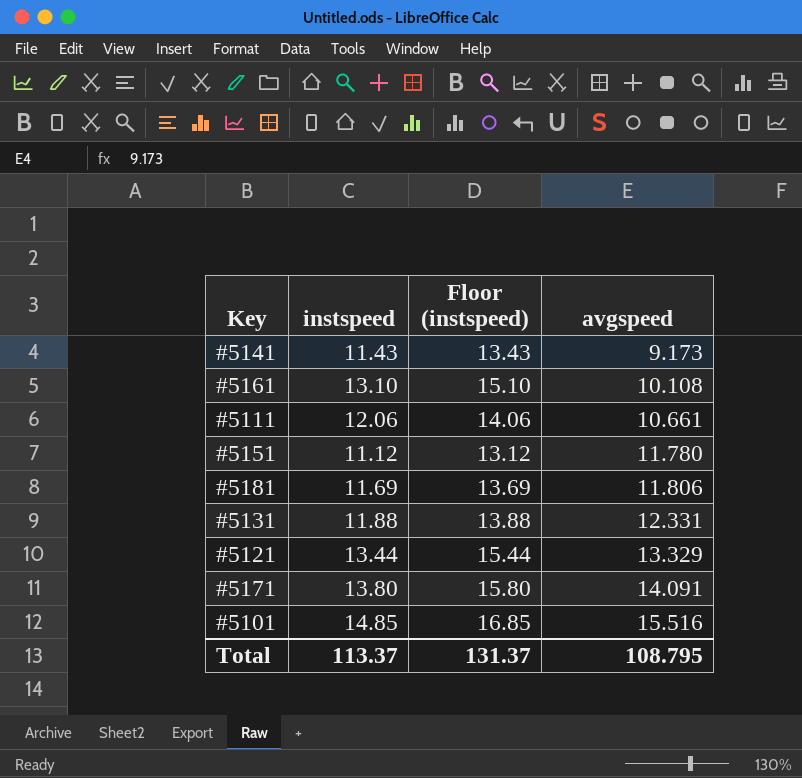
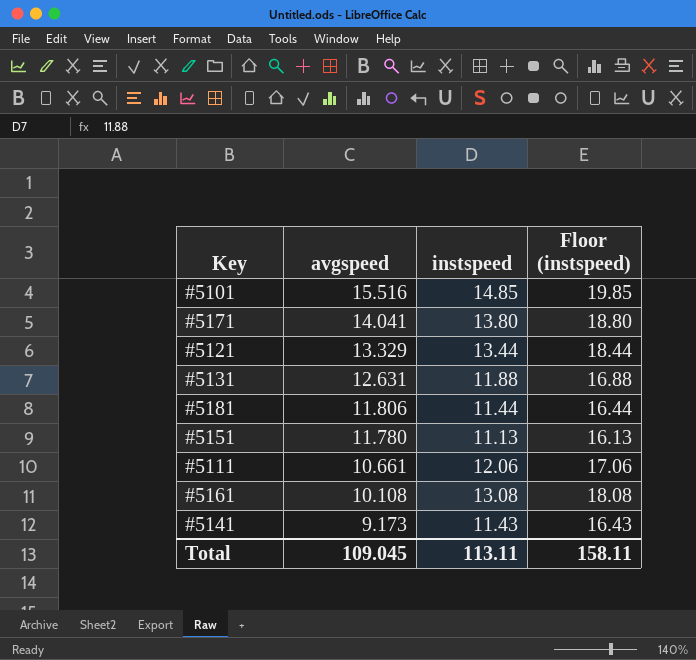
row order: avgspeed ascending -> avgspeed descending
column avgspeed | position: 4 -> 2
column Floor (instspeed) | formula: [instspeed] + 2 -> [instspeed] + 5
#5171 | avgspeed: 14.091 -> 14.041
#5131 | avgspeed: 12.331 -> 12.631
#5181 | instspeed: 11.69 -> 11.44
#5151 | instspeed: 11.12 -> 11.13
#5161 | instspeed: 13.10 -> 13.08
Total | avgspeed: 108.795 -> 109.045
Total | instspeed: 113.37 -> 113.11
Total | Floor (instspeed): 131.37 -> 158.11

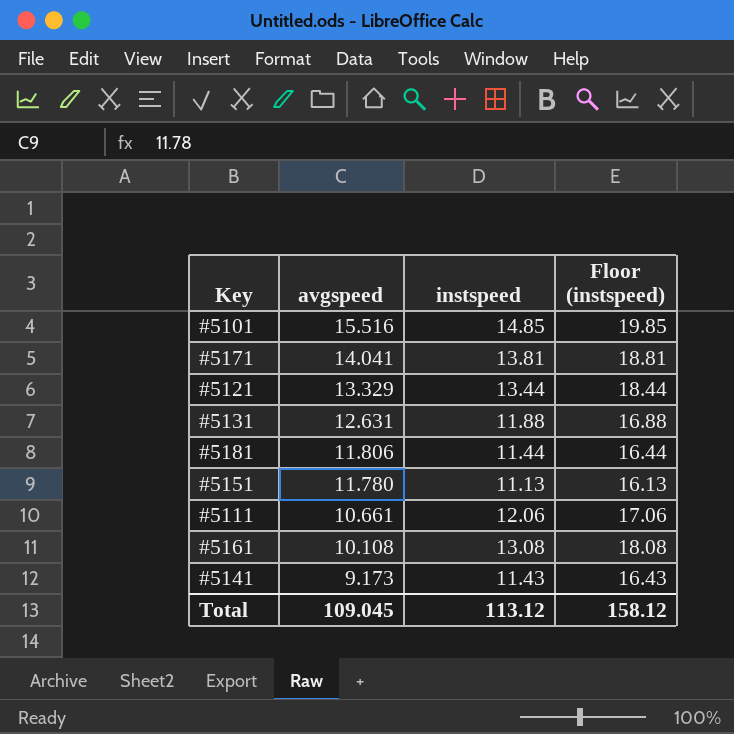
#5171 | instspeed: 13.80 -> 13.81
#5171 | Floor (instspeed): 18.80 -> 18.81
Total | instspeed: 113.11 -> 113.12
Total | Floor (instspeed): 158.11 -> 158.12

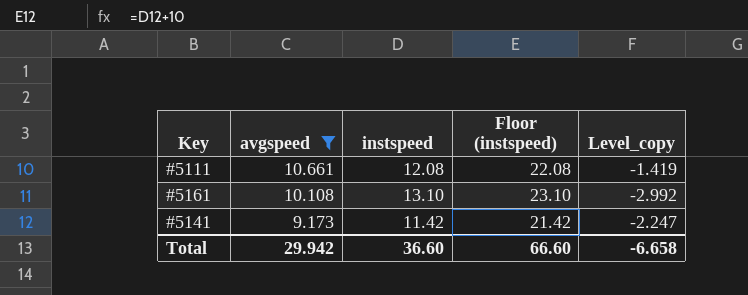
filter: none -> avgspeed <= 10.661
column Floor (instspeed) | formula: [instspeed] + 5 -> [instspeed] + 10
column Level_copy | formula: none -> [avgspeed] - [instspeed]
#5111 | instspeed: 12.06 -> 12.08
#5161 | instspeed: 13.08 -> 13.10
#5141 | instspeed: 11.43 -> 11.42
Total | avgspeed: 109.045 -> 29.942
Total | instspeed: 113.12 -> 36.60
Total | Floor (instspeed): 158.12 -> 66.60

